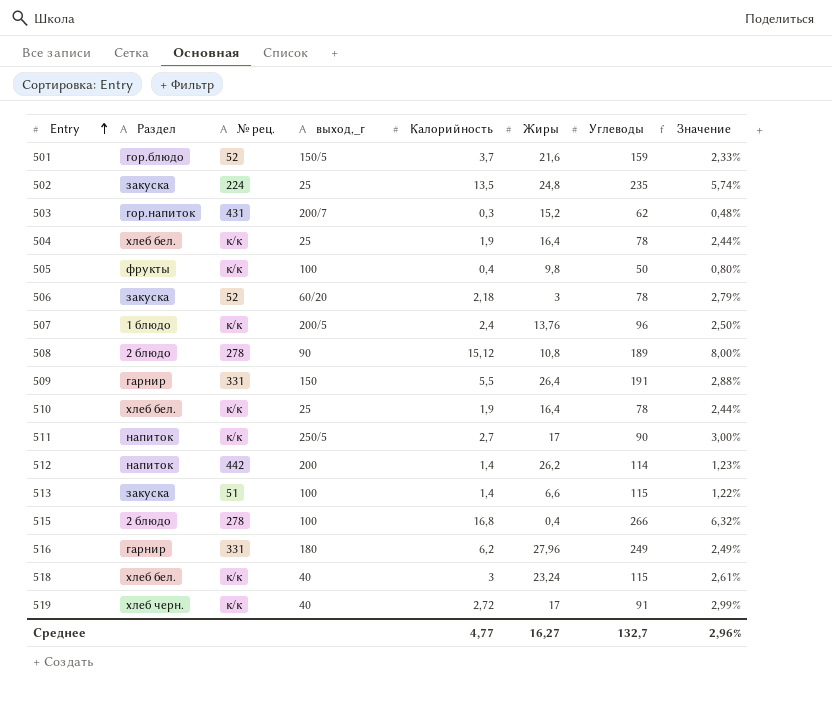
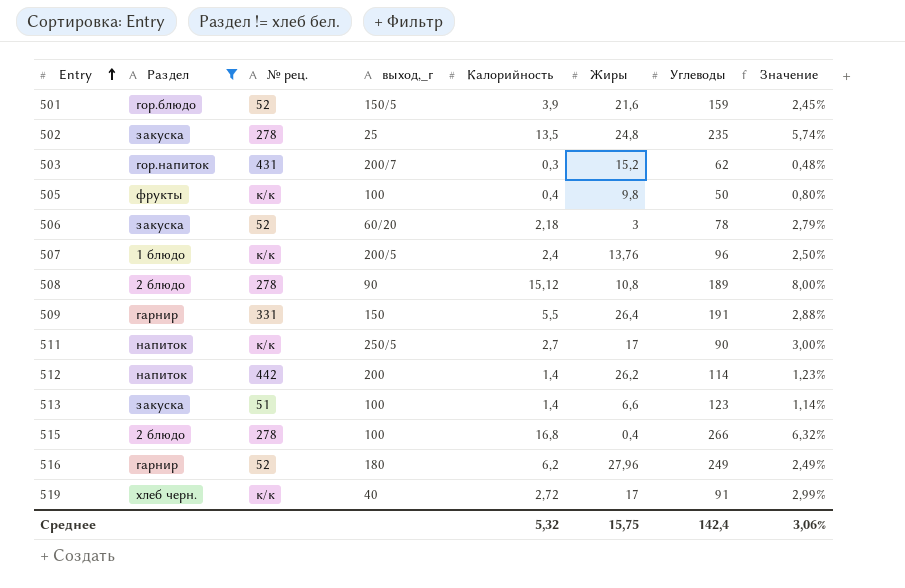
filter: none -> Раздел != хлеб бел.
501 | Калорийность: 3,7 -> 3,9
501 | Значение: 2,33% -> 2,45%
502 | № рец.: 224 -> 278
513 | Углеводы: 115 -> 123
513 | Значение: 1,22% -> 1,14%
516 | № рец.: 331 -> 52
Среднее | Калорийность: 4,77 -> 5,32
Среднее | Жиры: 16,27 -> 15,75
Среднее | Углеводы: 132,7 -> 142,4
Среднее | Значение: 2,96% -> 3,06%

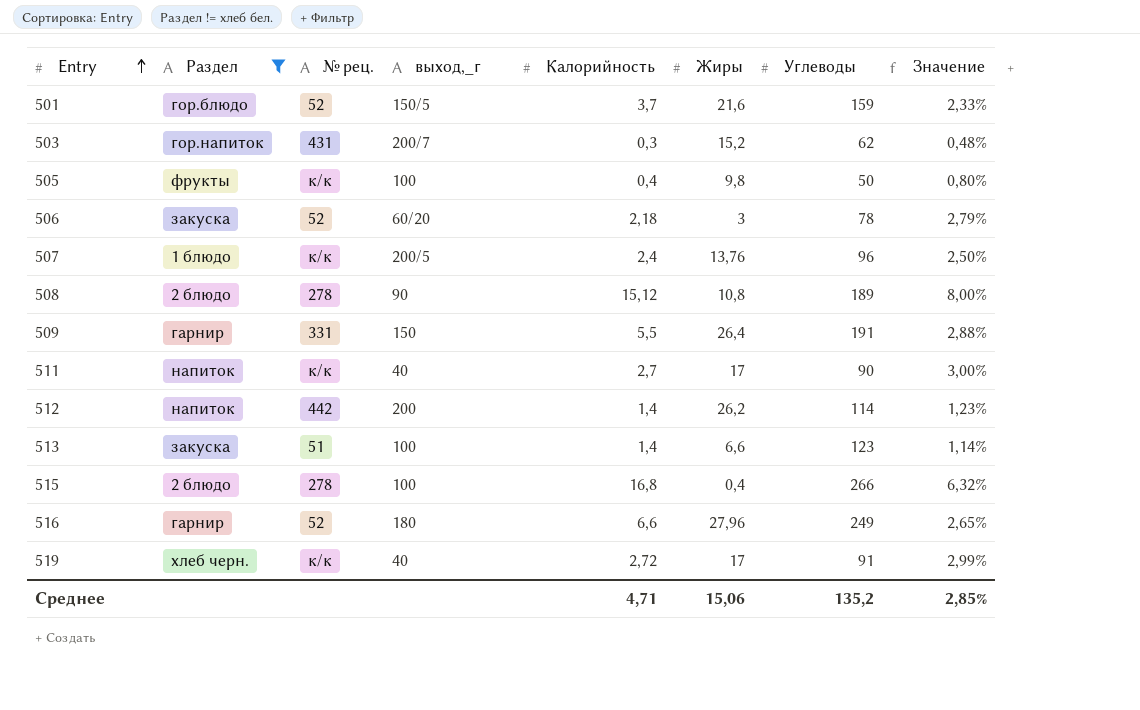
row 502: закуска | 278 | 25 | 13,5 | 24,8 | 235 | 5,74% -> none
501 | Калорийность: 3,9 -> 3,7
501 | Значение: 2,45% -> 2,33%
511 | выход,_г: 250/5 -> 40
516 | Калорийность: 6,2 -> 6,6
516 | Значение: 2,49% -> 2,65%
Среднее | Калорийность: 5,32 -> 4,71
Среднее | Жиры: 15,75 -> 15,06
Среднее | Углеводы: 142,4 -> 135,2
Среднее | Значение: 3,06% -> 2,85%

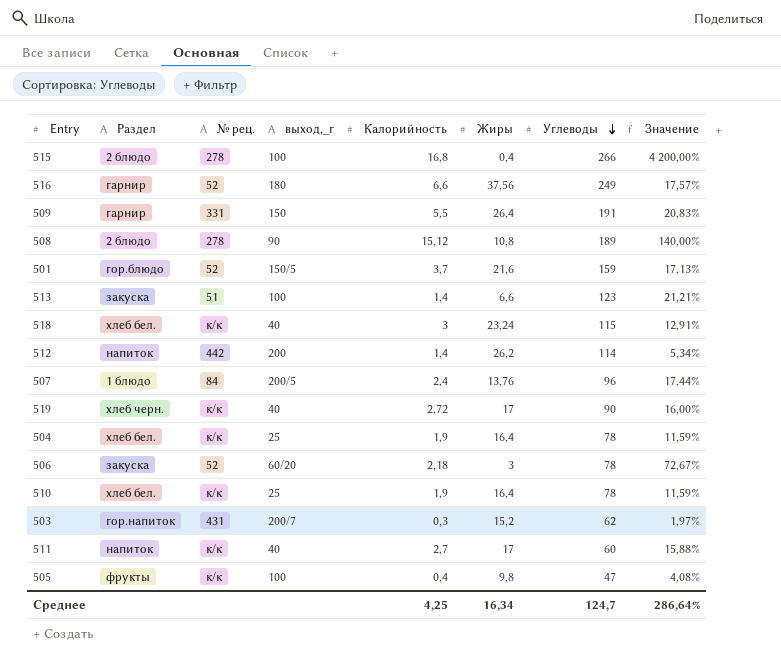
filter: Раздел != хлеб бел. -> none
row order: Entry ascending -> Углеводы descending
column Значение | formula: [Калорийность] / [Углеводы] -> [Калорийность] / [Жиры]
516 | Жиры: 27,96 -> 37,56
507 | № рец.: к/к -> 84
519 | Углеводы: 91 -> 90
511 | Углеводы: 90 -> 60
505 | Углеводы: 50 -> 47
Среднее | Калорийность: 4,71 -> 4,25
Среднее | Жиры: 15,06 -> 16,34
Среднее | Углеводы: 135,2 -> 124,7
Среднее | Значение: 2,85% -> 286,64%

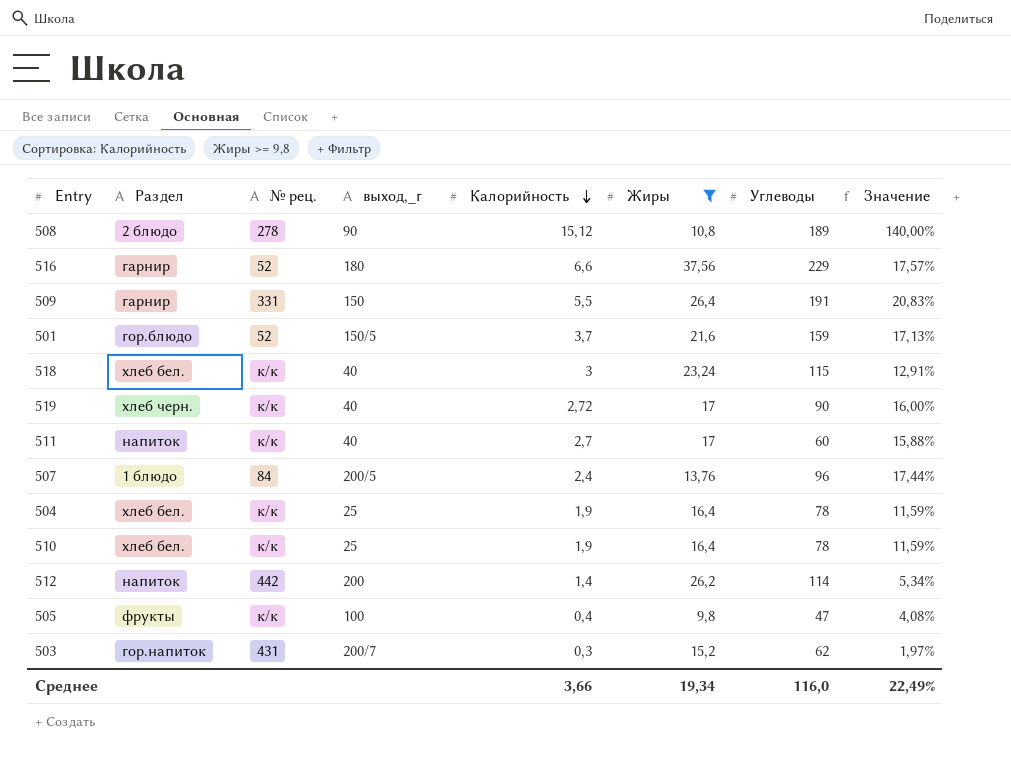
filter: none -> Жиры >= 9,8
row order: Углеводы descending -> Калорийность descending
516 | Углеводы: 249 -> 229
Среднее | Калорийность: 4,25 -> 3,66
Среднее | Жиры: 16,34 -> 19,34
Среднее | Углеводы: 124,7 -> 116,0
Среднее | Значение: 286,64% -> 22,49%

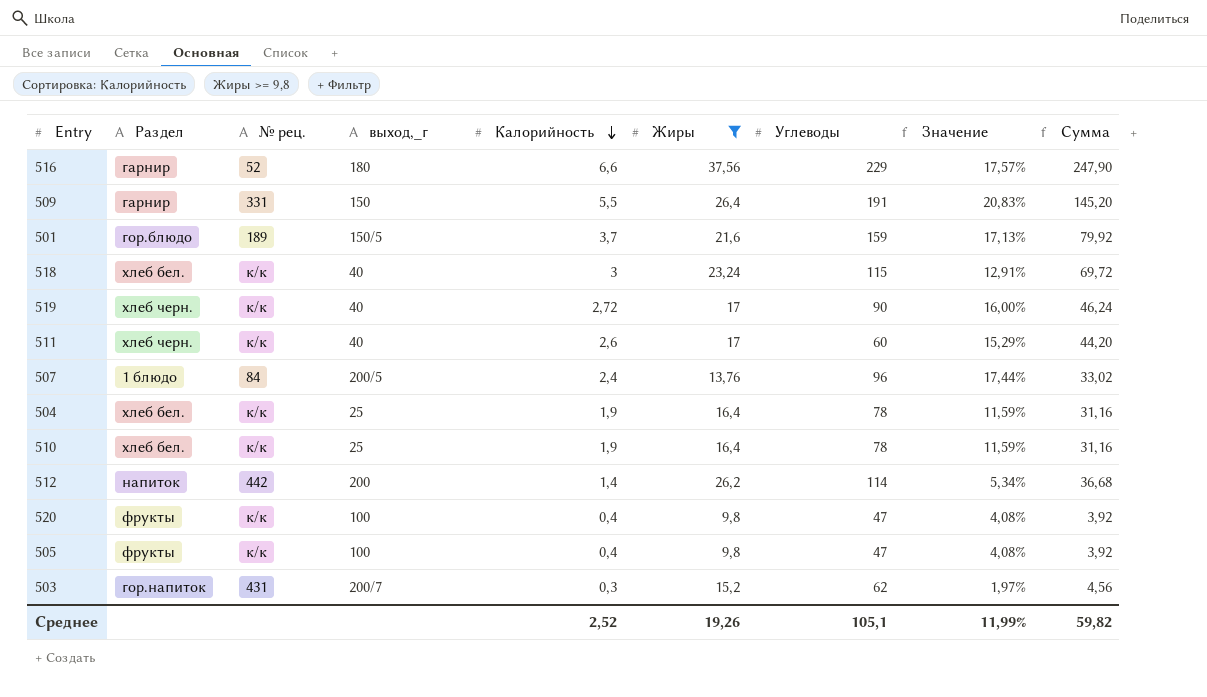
column Сумма | formula: none -> [Калорийность] * [Жиры]
row 508: 2 блюдо | 278 | 90 | 15,12 | 10,8 | 189 | 140,00% -> none
501 | № рец.: 52 -> 189
511 | Раздел: напиток -> хлеб черн.
511 | Калорийность: 2,7 -> 2,6
511 | Значение: 15,88% -> 15,29%
row 520: none -> фрукты | к/к | 100 | 0,4 | 9,8 | 47 | 4,08% | 3,92
Среднее | Калорийность: 3,66 -> 2,52
Среднее | Жиры: 19,34 -> 19,26
Среднее | Углеводы: 116,0 -> 105,1
Среднее | Значение: 22,49% -> 11,99%

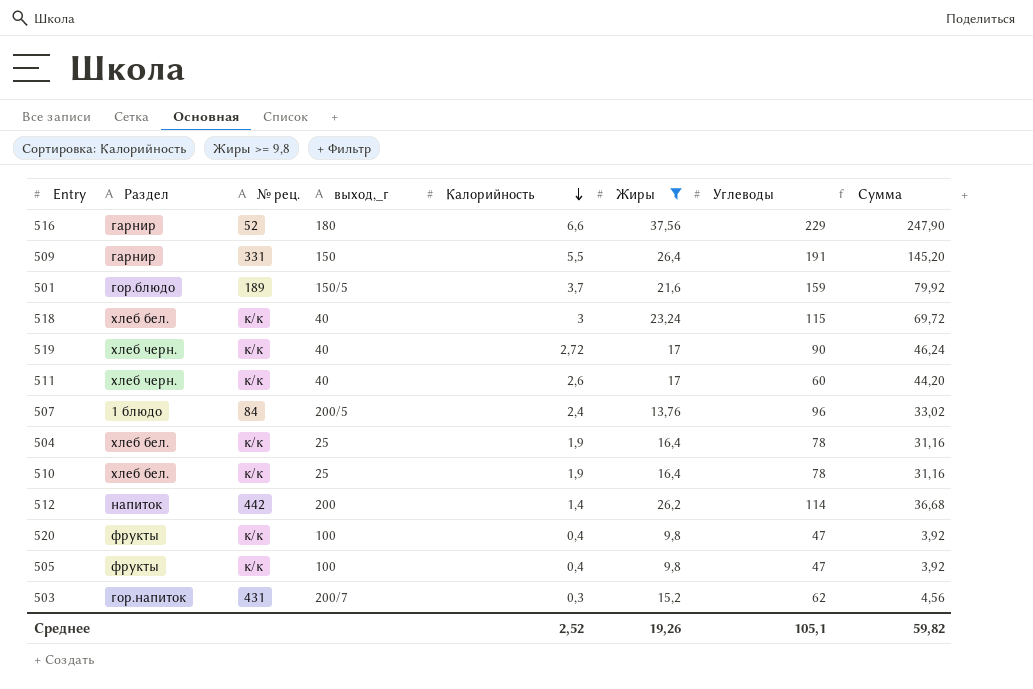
column Значение | formula: [Калорийность] / [Жиры] -> none

